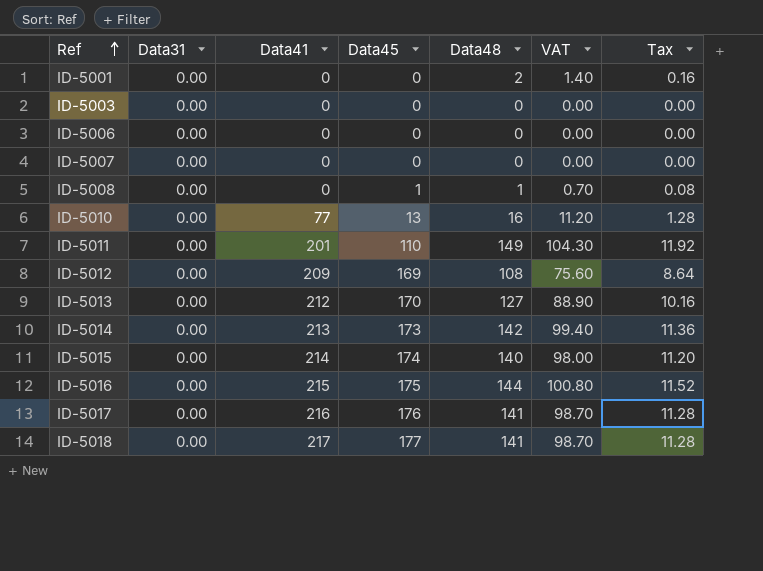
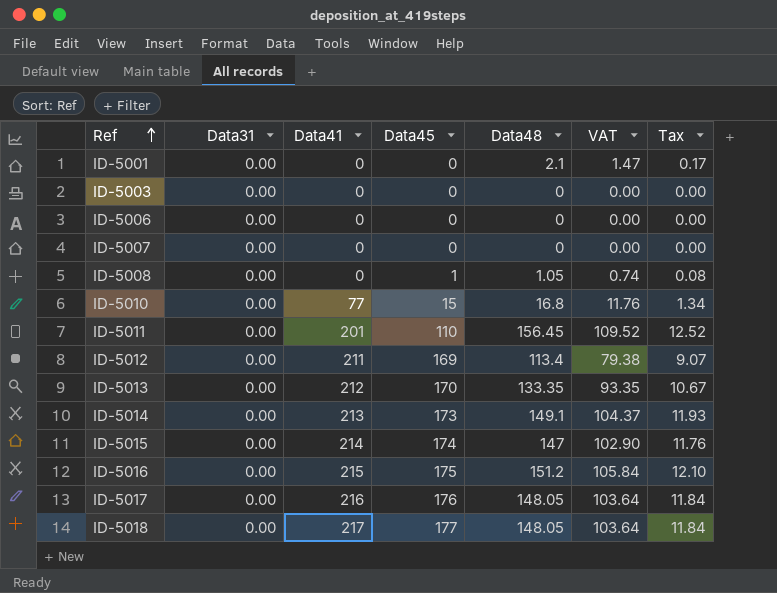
ID-5001 | Data48: 2 -> 2.1
ID-5001 | VAT: 1.40 -> 1.47
ID-5001 | Tax: 0.16 -> 0.17
ID-5008 | Data48: 1 -> 1.05
ID-5008 | VAT: 0.70 -> 0.74
ID-5010 | Data45: 13 -> 15
ID-5010 | Data48: 16 -> 16.8
ID-5010 | VAT: 11.20 -> 11.76
ID-5010 | Tax: 1.28 -> 1.34
ID-5011 | Data48: 149 -> 156.45
ID-5011 | VAT: 104.30 -> 109.52
ID-5011 | Tax: 11.92 -> 12.52
ID-5012 | Data41: 209 -> 211
ID-5012 | Data48: 108 -> 113.4
ID-5012 | VAT: 75.60 -> 79.38
ID-5012 | Tax: 8.64 -> 9.07
ID-5013 | Data48: 127 -> 133.35
ID-5013 | VAT: 88.90 -> 93.35
ID-5013 | Tax: 10.16 -> 10.67
ID-5014 | Data48: 142 -> 149.1
ID-5014 | VAT: 99.40 -> 104.37
ID-5014 | Tax: 11.36 -> 11.93
ID-5015 | Data48: 140 -> 147
ID-5015 | VAT: 98.00 -> 102.90
ID-5015 | Tax: 11.20 -> 11.76
ID-5016 | Data48: 144 -> 151.2
ID-5016 | VAT: 100.80 -> 105.84
ID-5016 | Tax: 11.52 -> 12.10
ID-5017 | Data48: 141 -> 148.05
ID-5017 | VAT: 98.70 -> 103.64
ID-5017 | Tax: 11.28 -> 11.84
ID-5018 | Data48: 141 -> 148.05
ID-5018 | VAT: 98.70 -> 103.64
ID-5018 | Tax: 11.28 -> 11.84

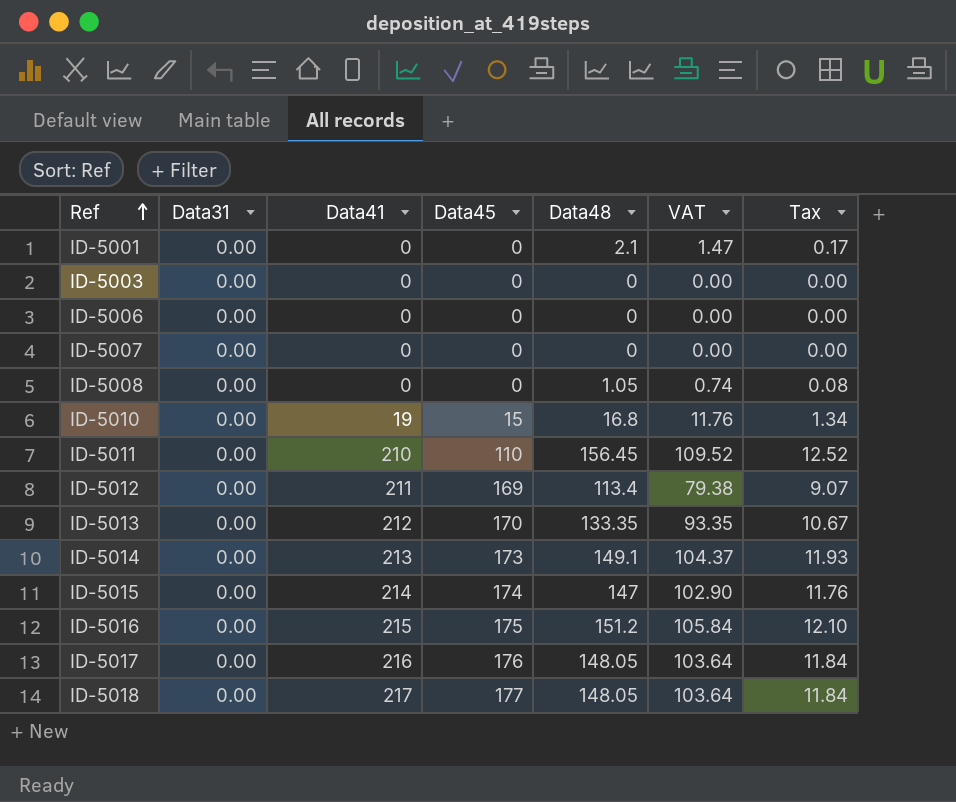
ID-5008 | Data45: 1 -> 0
ID-5010 | Data41: 77 -> 19
ID-5011 | Data41: 201 -> 210

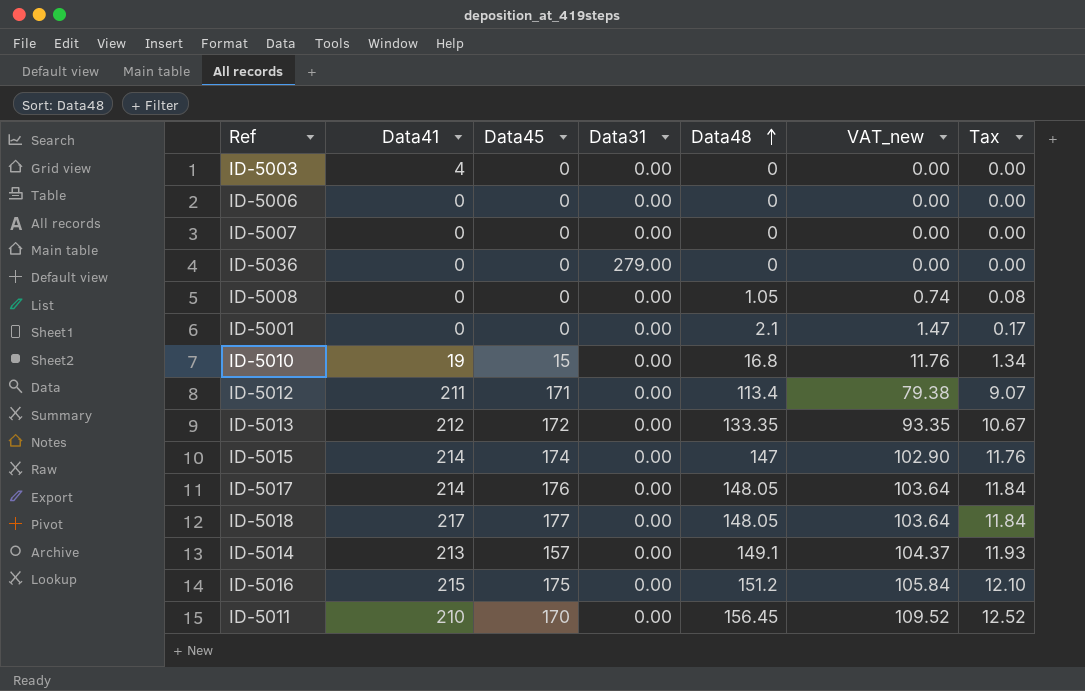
row order: Ref ascending -> Data48 ascending
column Data31 | position: 2 -> 4
column name: VAT -> VAT_new
ID-5003 | Data41: 0 -> 4
row ID-5036: none -> 0 | 0 | 279.00 | 0 | 0.00 | 0.00
ID-5012 | Data45: 169 -> 171
ID-5013 | Data45: 170 -> 172
ID-5017 | Data41: 216 -> 214
ID-5014 | Data45: 173 -> 157
ID-5011 | Data45: 110 -> 170

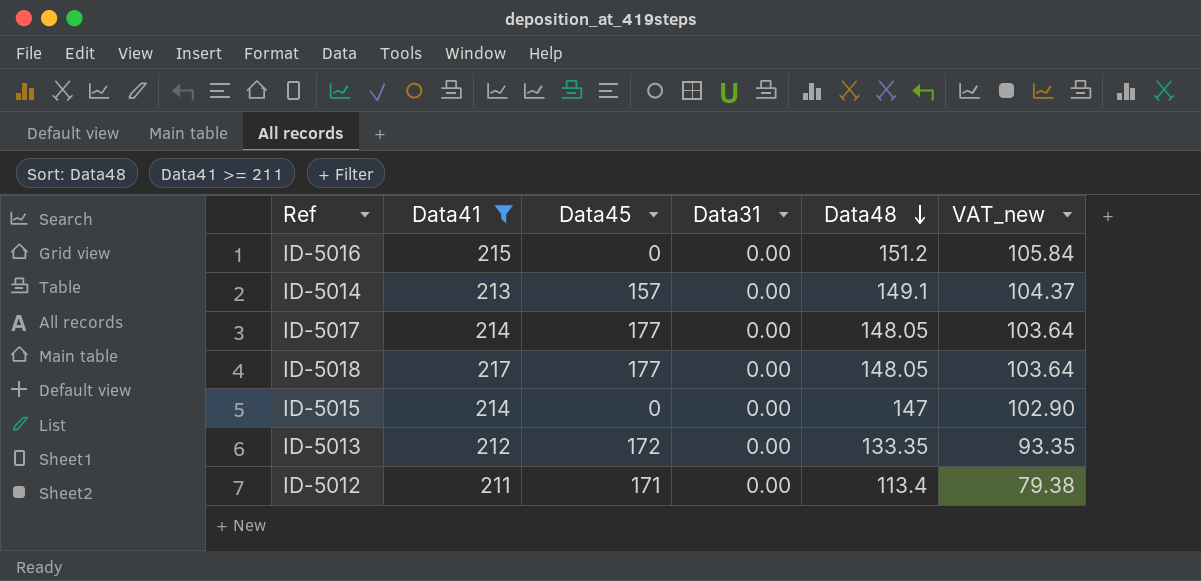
filter: none -> Data41 >= 211
row order: Data48 ascending -> Data48 descending
column Tax | formula: [Data48] * 0.08 -> none
ID-5016 | Data45: 175 -> 0
ID-5017 | Data45: 176 -> 177
ID-5015 | Data45: 174 -> 0

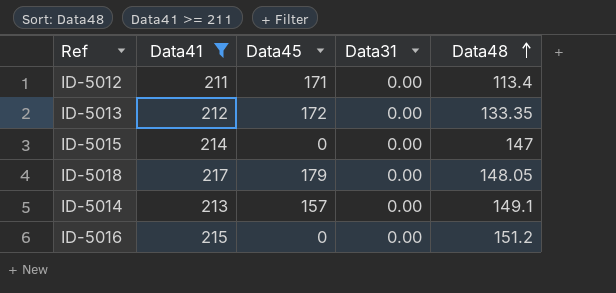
row order: Data48 descending -> Data48 ascending
column VAT_new | formula: [Data48] * 0.7 -> none
row ID-5017: 214 | 177 | 0.00 | 148.05 | 103.64 -> none
ID-5018 | Data45: 177 -> 179

